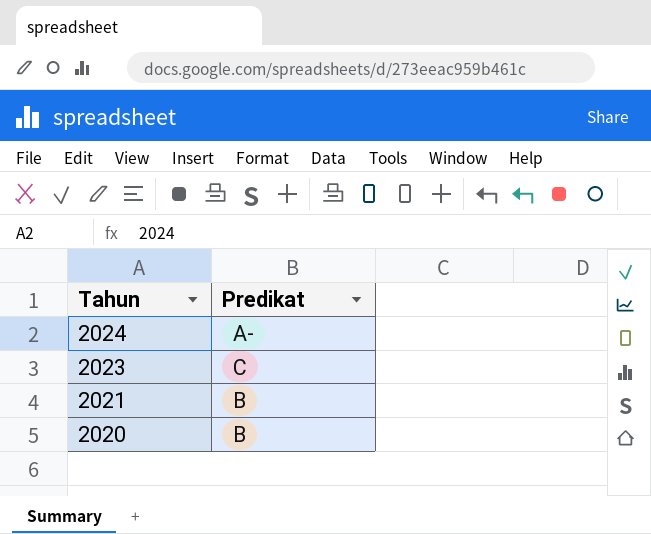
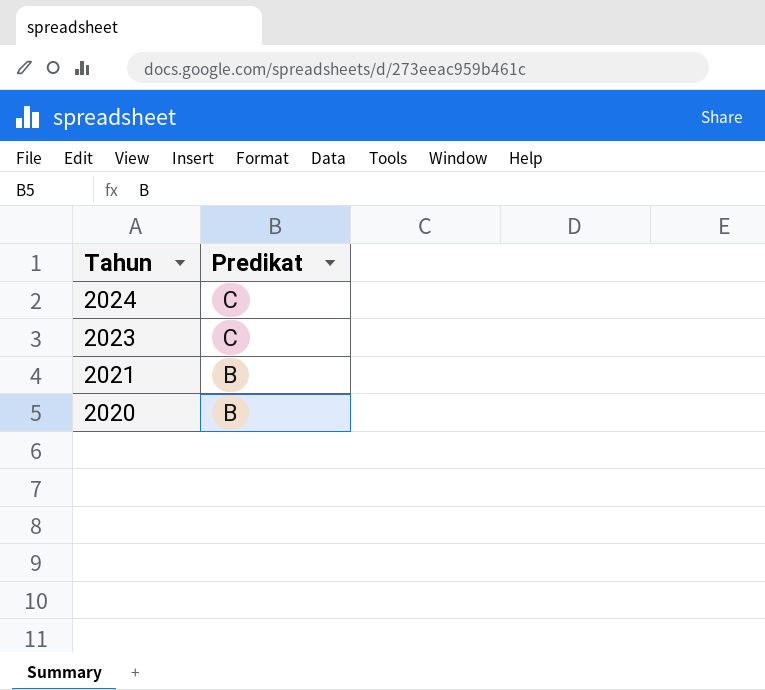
2024 | Predikat: A- -> C

